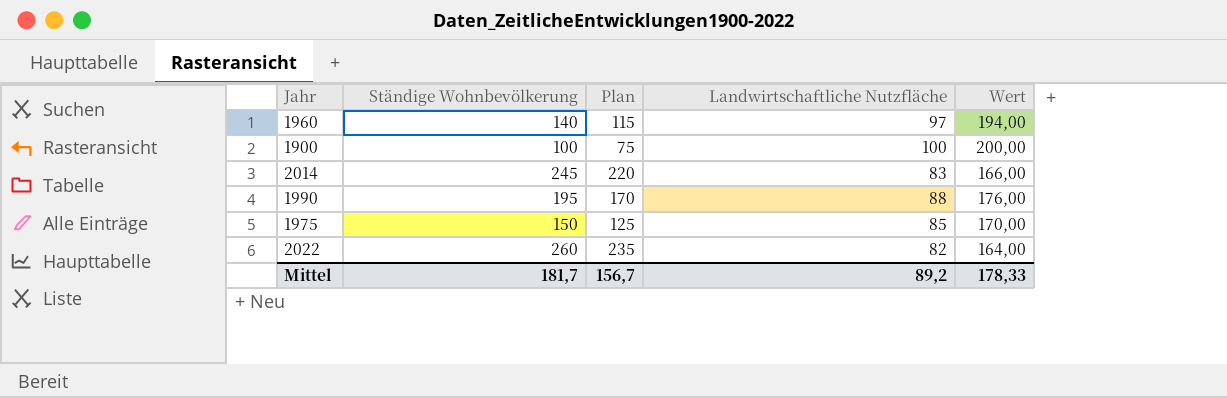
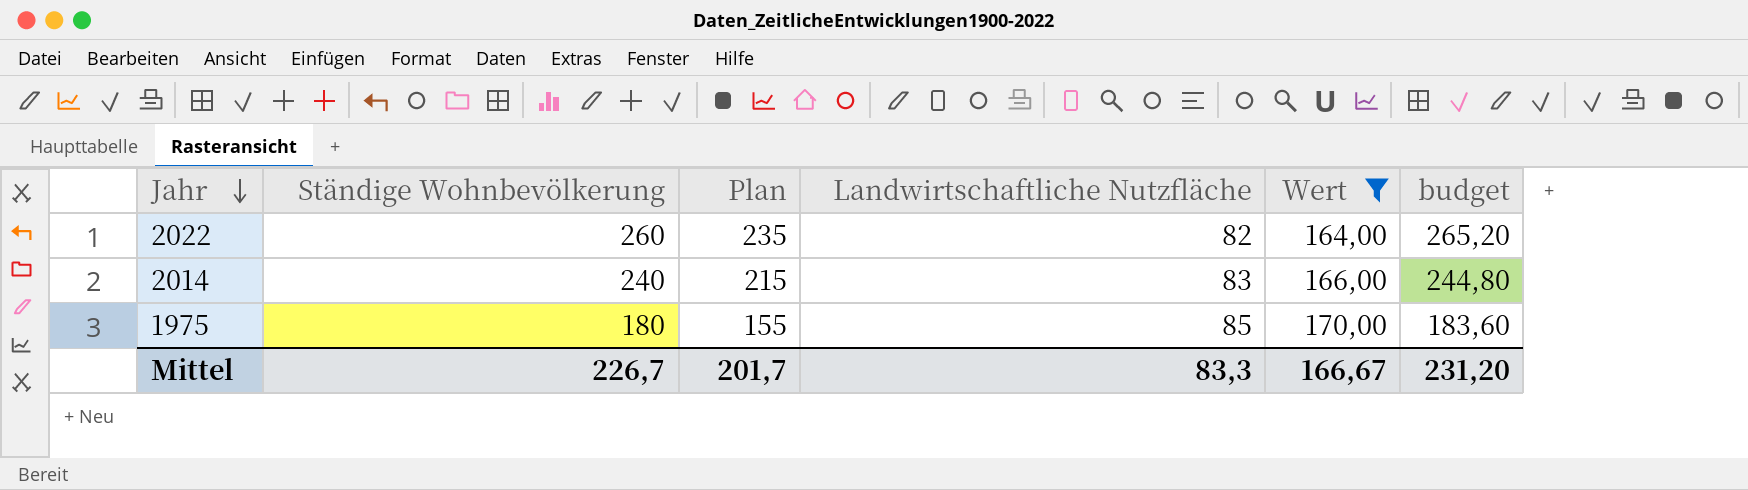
filter: none -> Wert <= 170,00
row order: none -> Jahr descending
column budget | formula: none -> [Ständige Wohnbevölkerung] * 1,02
2014 | Ständige Wohnbevölkerung: 245 -> 240
2014 | Plan: 220 -> 215
1975 | Ständige Wohnbevölkerung: 150 -> 180
1975 | Plan: 125 -> 155
Mittel | Ständige Wohnbevölkerung: 181,7 -> 226,7
Mittel | Plan: 156,7 -> 201,7
Mittel | Landwirtschaftliche Nutzfläche: 89,2 -> 83,3
Mittel | Wert: 178,33 -> 166,67

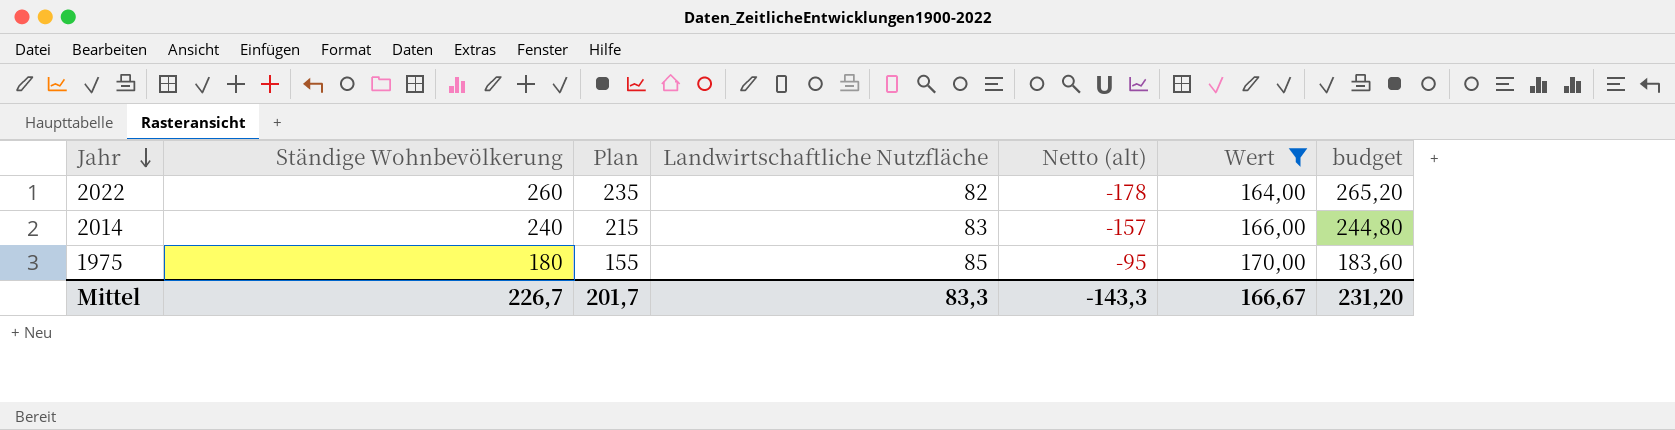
column Netto (alt) | formula: none -> [Landwirtschaftliche Nutzfläche] - [Ständige Wohnbevölkerung]

